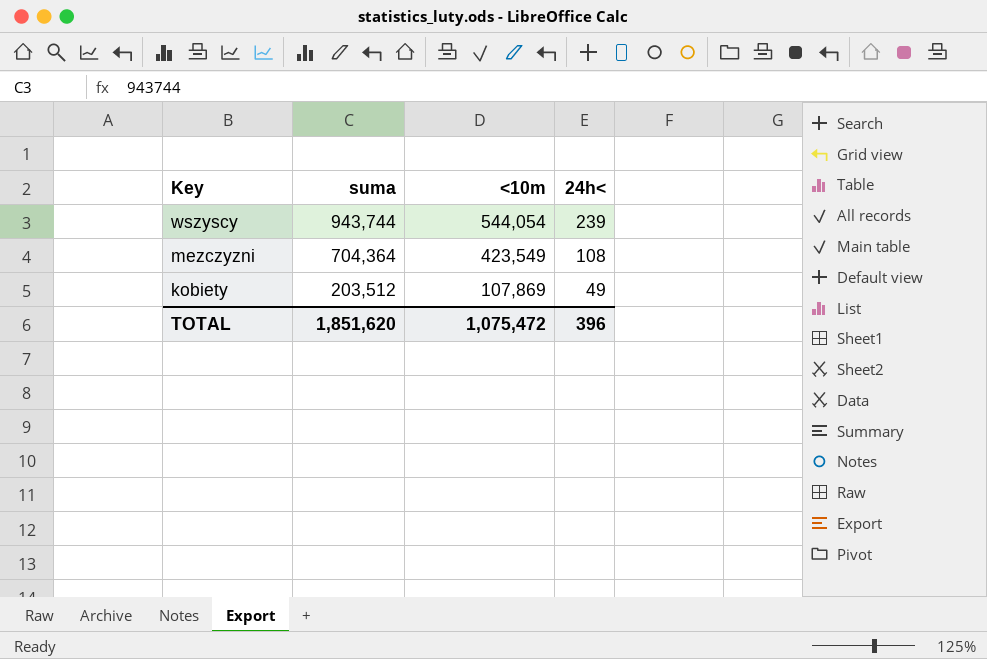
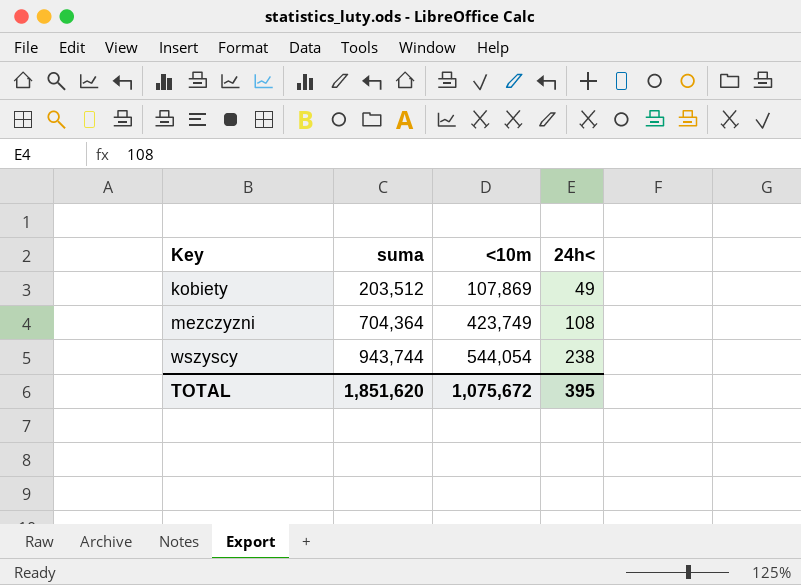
row order: Key descending -> Key ascending
mezczyzni | <10m: 423,549 -> 423,749
wszyscy | 24h<: 239 -> 238
TOTAL | <10m: 1,075,472 -> 1,075,672
TOTAL | 24h<: 396 -> 395

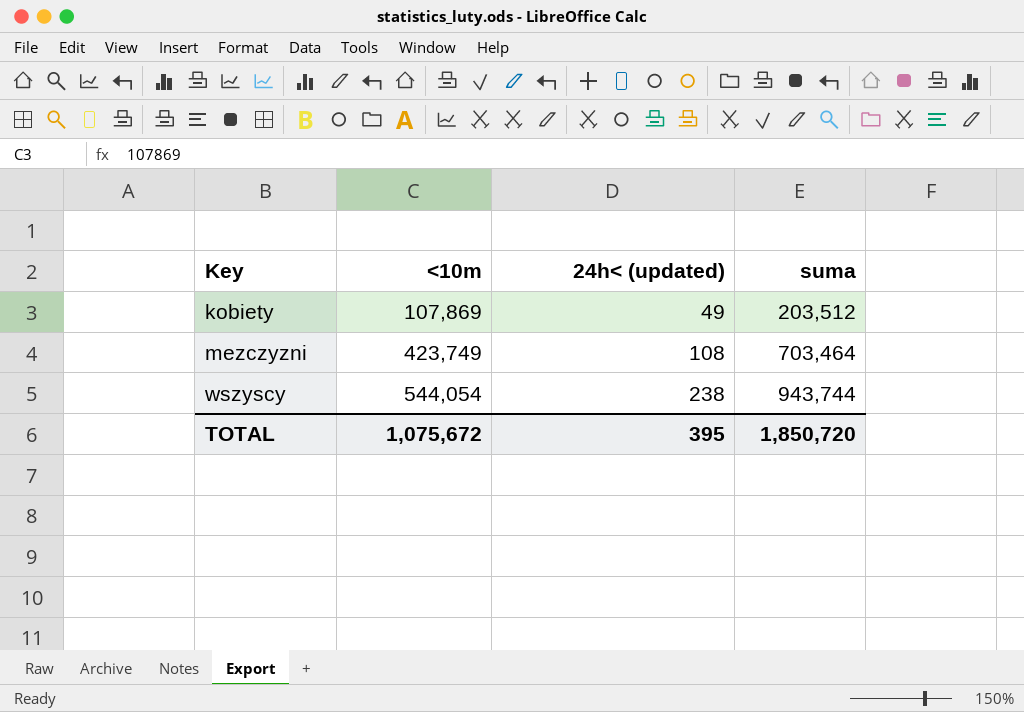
column name: 24h< -> 24h< (updated)
column suma | position: 2 -> 4
mezczyzni | suma: 704,364 -> 703,464
TOTAL | suma: 1,851,620 -> 1,850,720

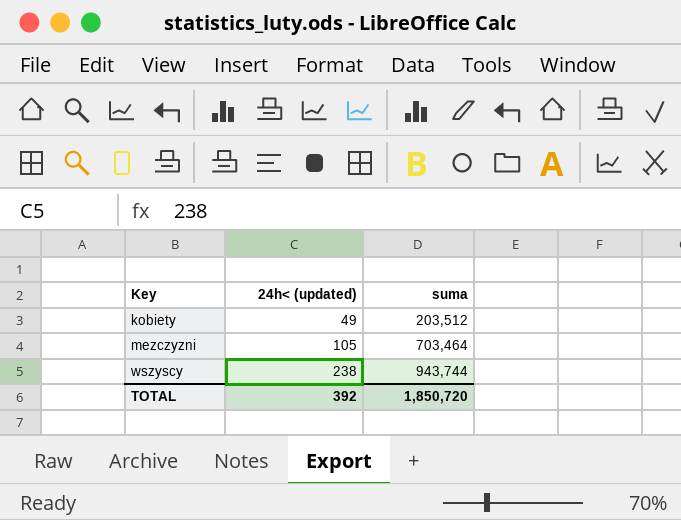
column <10m | position: 2 -> none
mezczyzni | 24h< (updated): 108 -> 105
TOTAL | 24h< (updated): 395 -> 392

